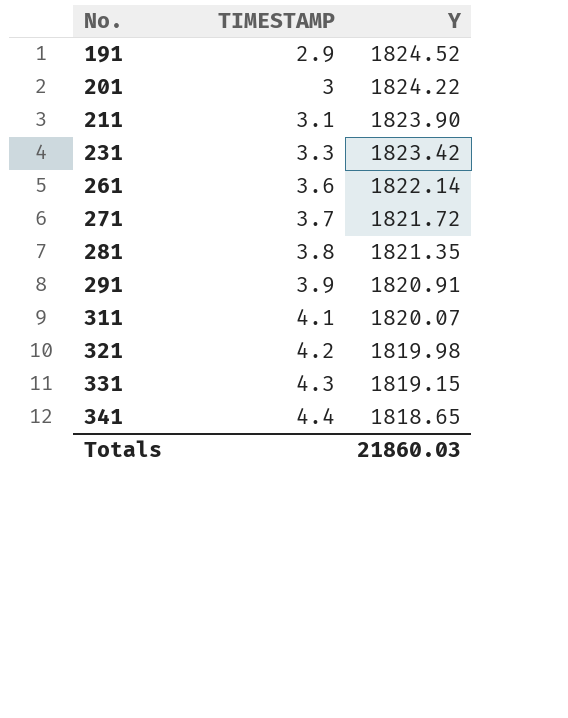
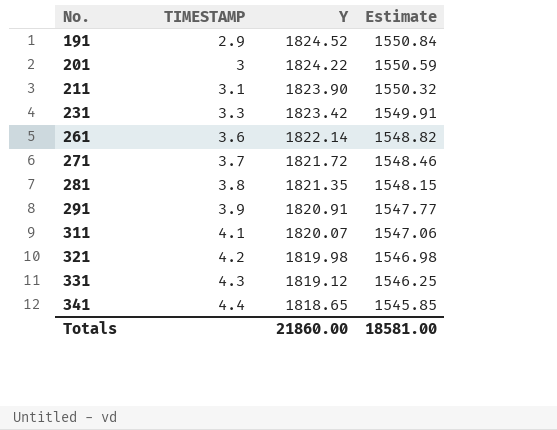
column Estimate | formula: none -> [Y] * 0.85
331 | Y: 1819.15 -> 1819.12
Totals | Y: 21860.03 -> 21860.00

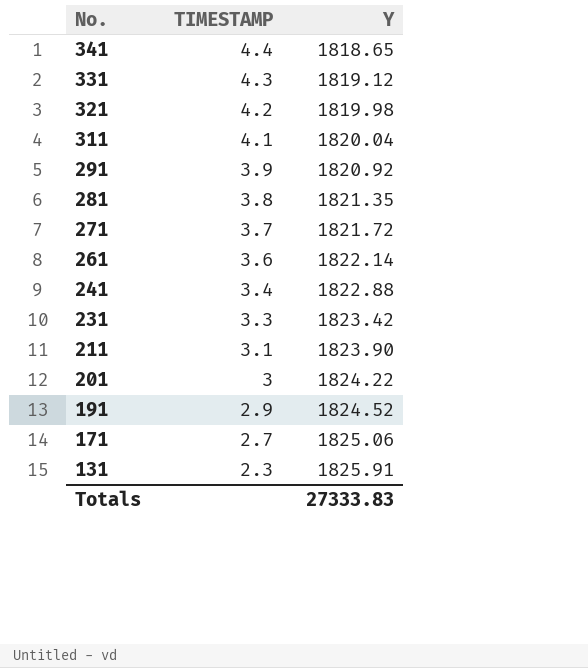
row order: No. ascending -> No. descending
column Estimate | formula: [Y] * 0.85 -> none
311 | Y: 1820.07 -> 1820.04
291 | Y: 1820.91 -> 1820.92
row 241: none -> 3.4 | 1822.88
row 171: none -> 2.7 | 1825.06
row 131: none -> 2.3 | 1825.91
Totals | Y: 21860.00 -> 27333.83

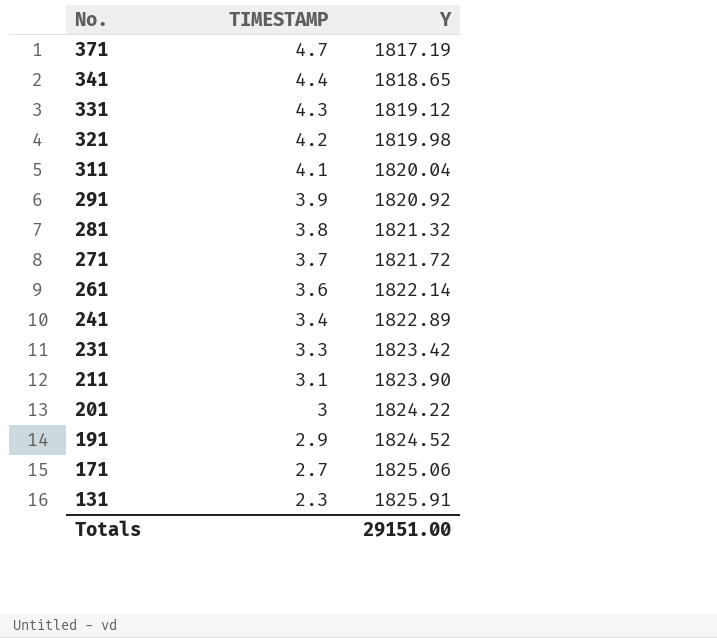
row 371: none -> 4.7 | 1817.19
281 | Y: 1821.35 -> 1821.32
241 | Y: 1822.88 -> 1822.89
Totals | Y: 27333.83 -> 29151.00

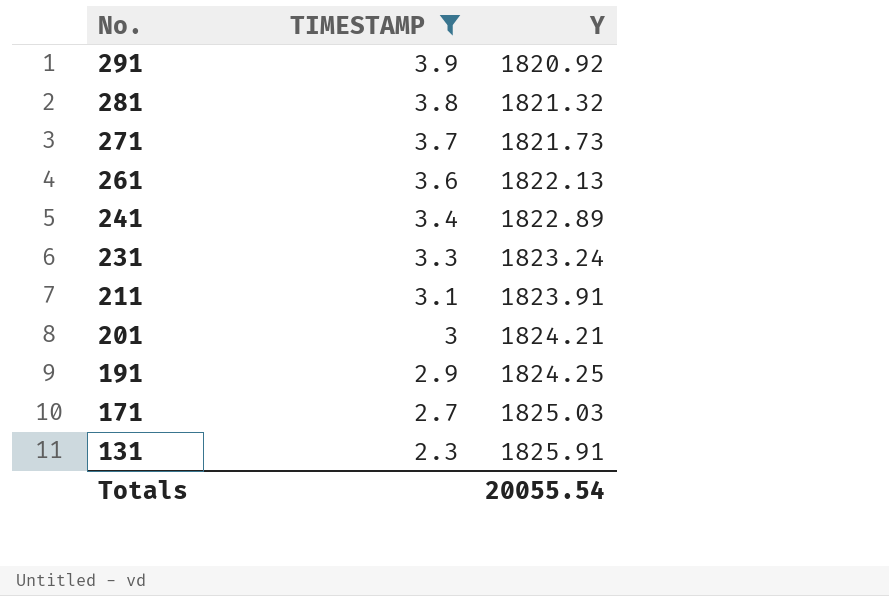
filter: none -> TIMESTAMP <= 3.9
271 | Y: 1821.72 -> 1821.73
261 | Y: 1822.14 -> 1822.13
231 | Y: 1823.42 -> 1823.24
211 | Y: 1823.90 -> 1823.91
201 | Y: 1824.22 -> 1824.21
191 | Y: 1824.52 -> 1824.25
171 | Y: 1825.06 -> 1825.03
Totals | Y: 29151.00 -> 20055.54

